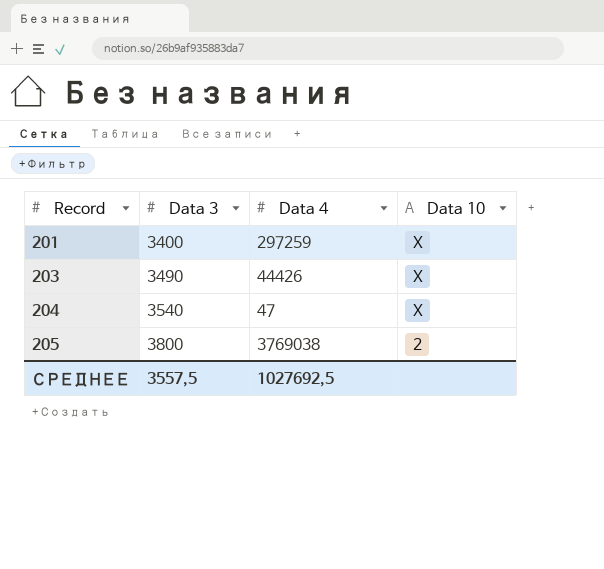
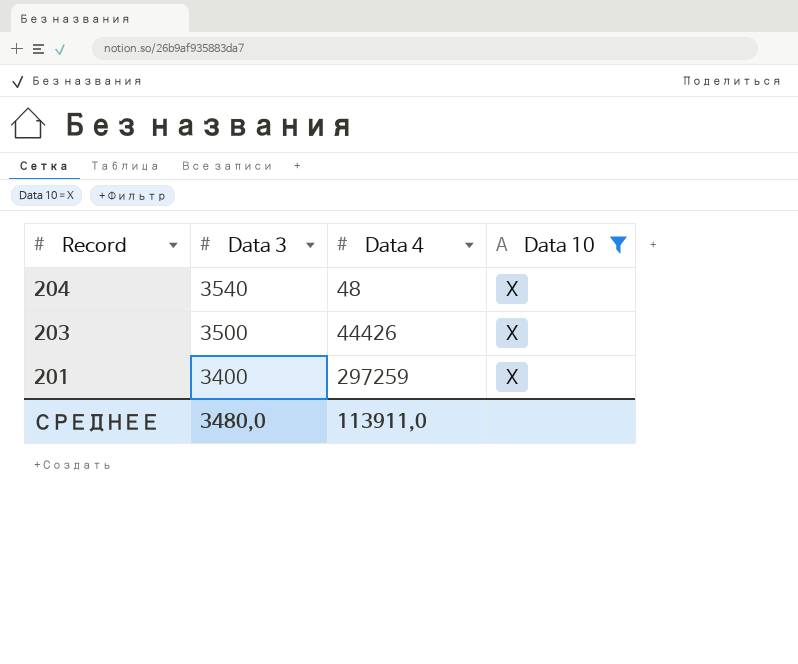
filter: none -> Data 10 = X
row order: Record ascending -> Record descending
204 | Data 4: 47 -> 48
203 | Data 3: 3490 -> 3500
СРЕДНЕЕ | Data 3: 3557,5 -> 3480,0
СРЕДНЕЕ | Data 4: 1027692,5 -> 113911,0

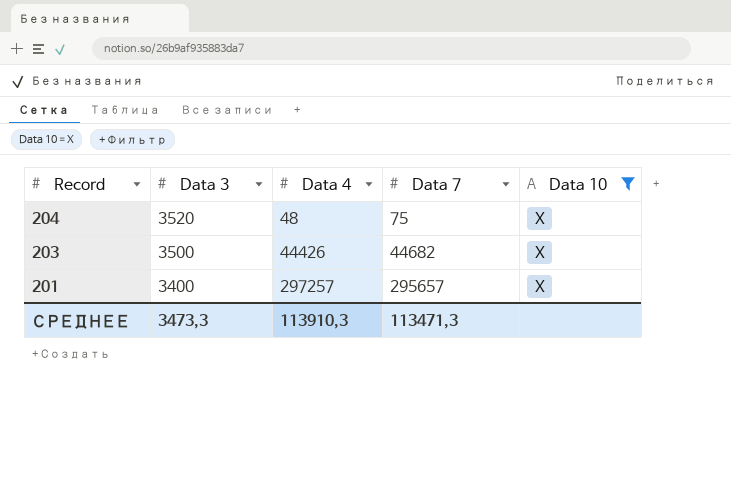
column Data 7 | position: none -> 4
204 | Data 3: 3540 -> 3520
201 | Data 4: 297259 -> 297257
СРЕДНЕЕ | Data 3: 3480,0 -> 3473,3
СРЕДНЕЕ | Data 4: 113911,0 -> 113910,3

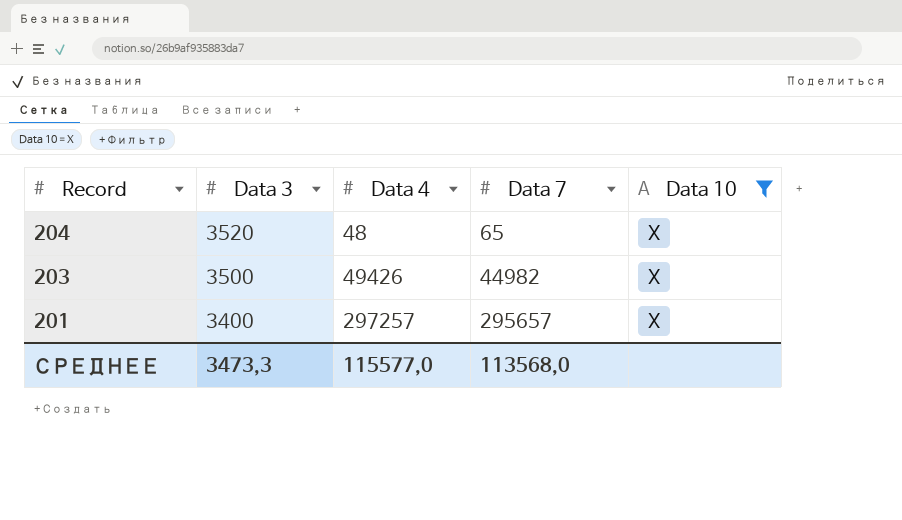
204 | Data 7: 75 -> 65
203 | Data 4: 44426 -> 49426
203 | Data 7: 44682 -> 44982
СРЕДНЕЕ | Data 4: 113910,3 -> 115577,0
СРЕДНЕЕ | Data 7: 113471,3 -> 113568,0

